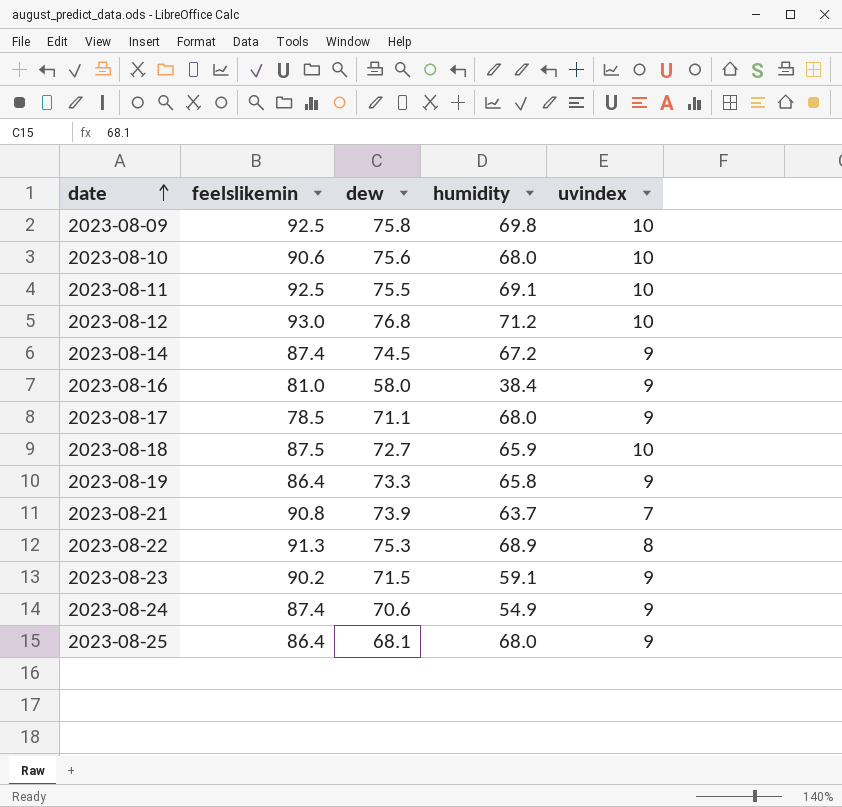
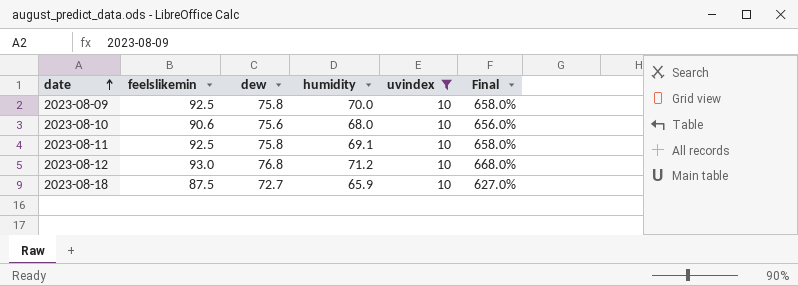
filter: none -> uvindex = 10
column Final | formula: none -> ([dew] - [uvindex]) / [uvindex]
2023-08-09 | humidity: 69.8 -> 70.0
2023-08-11 | dew: 75.5 -> 75.8

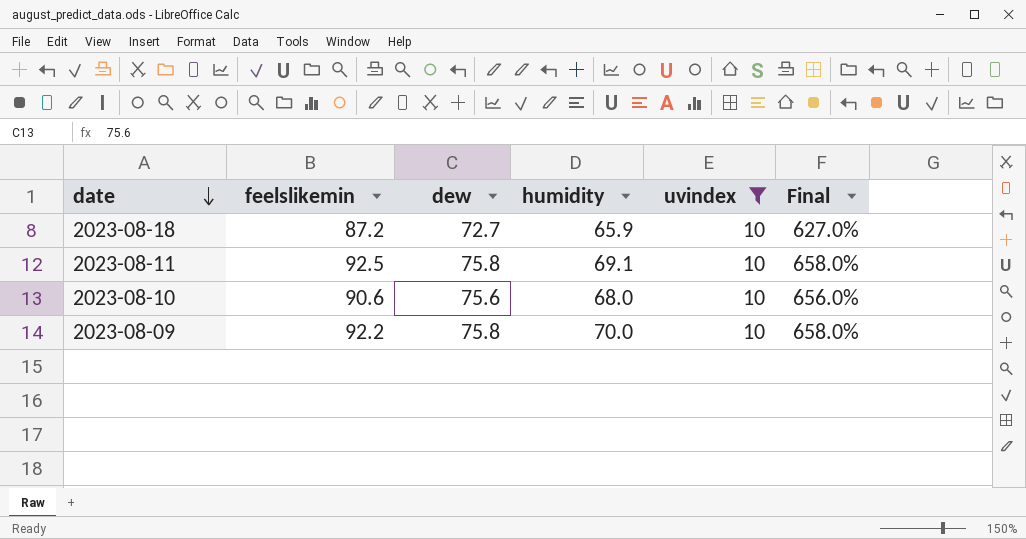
row order: date ascending -> date descending
row 2023-08-12: 93.0 | 76.8 | 71.2 | 10 | 668.0% -> none
2023-08-18 | feelslikemin: 87.5 -> 87.2
2023-08-09 | feelslikemin: 92.5 -> 92.2

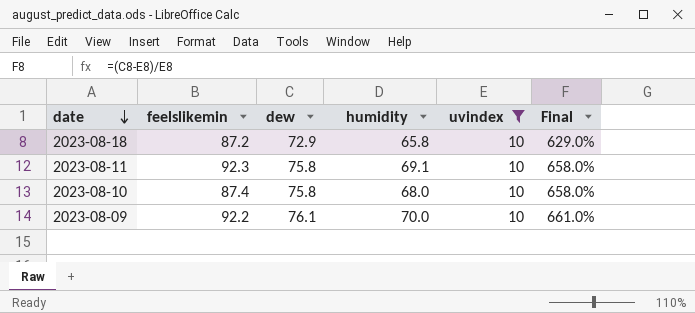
2023-08-18 | dew: 72.7 -> 72.9
2023-08-18 | humidity: 65.9 -> 65.8
2023-08-18 | Final: 627.0% -> 629.0%
2023-08-11 | feelslikemin: 92.5 -> 92.3
2023-08-10 | feelslikemin: 90.6 -> 87.4
2023-08-10 | dew: 75.6 -> 75.8
2023-08-10 | Final: 656.0% -> 658.0%
2023-08-09 | dew: 75.8 -> 76.1
2023-08-09 | Final: 658.0% -> 661.0%

